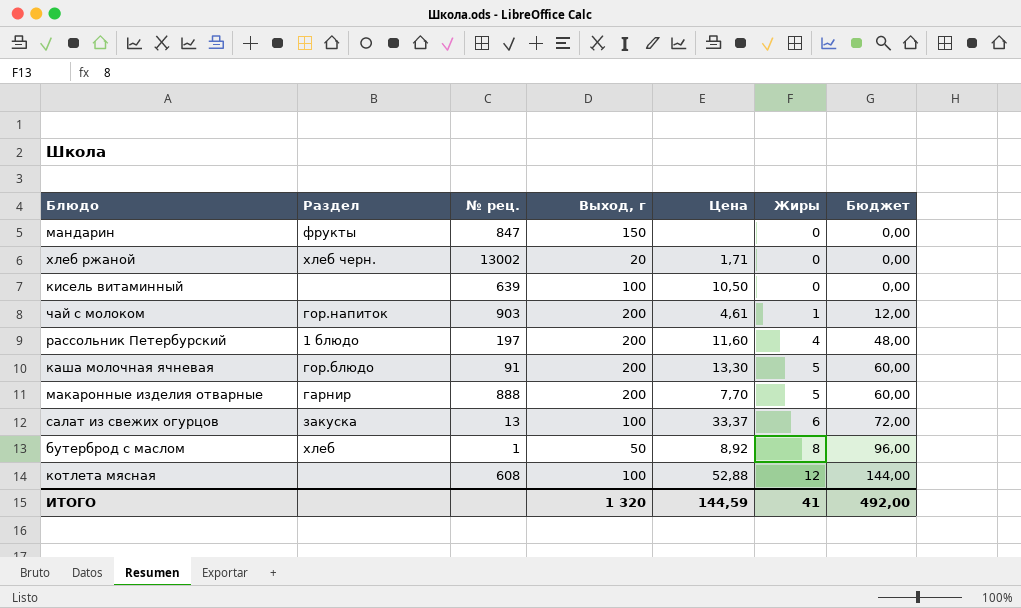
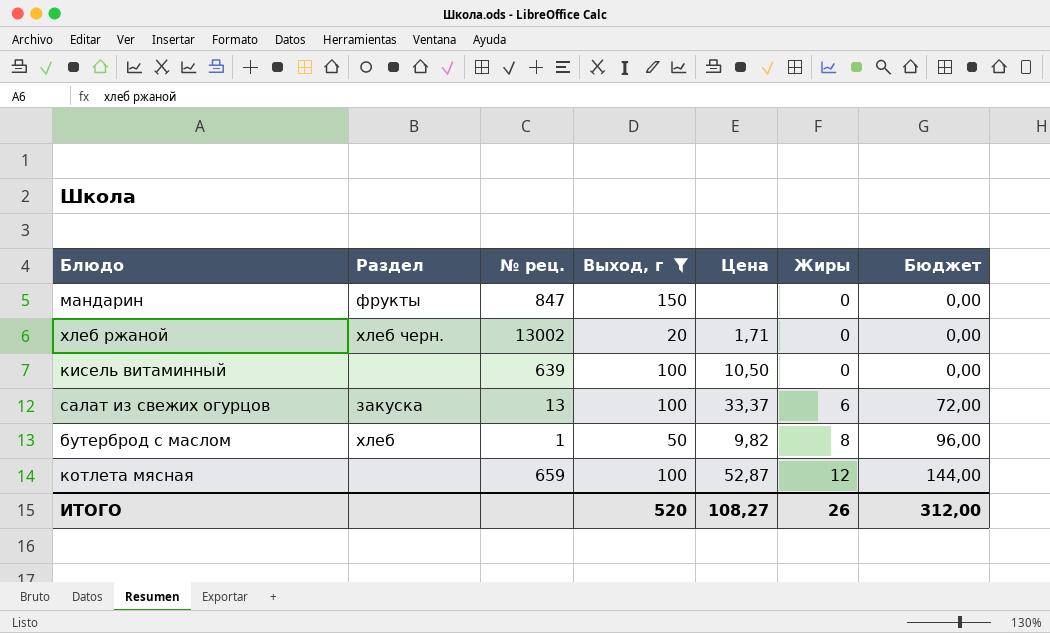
filter: none -> Выход, г != 200
бутерброд с маслом | Цена: 8,92 -> 9,82
котлета мясная | № рец.: 608 -> 659
котлета мясная | Цена: 52,88 -> 52,87
ИТОГО | Выход, г: 1 320 -> 520
ИТОГО | Цена: 144,59 -> 108,27
ИТОГО | Жиры: 41 -> 26
ИТОГО | Бюджет: 492,00 -> 312,00

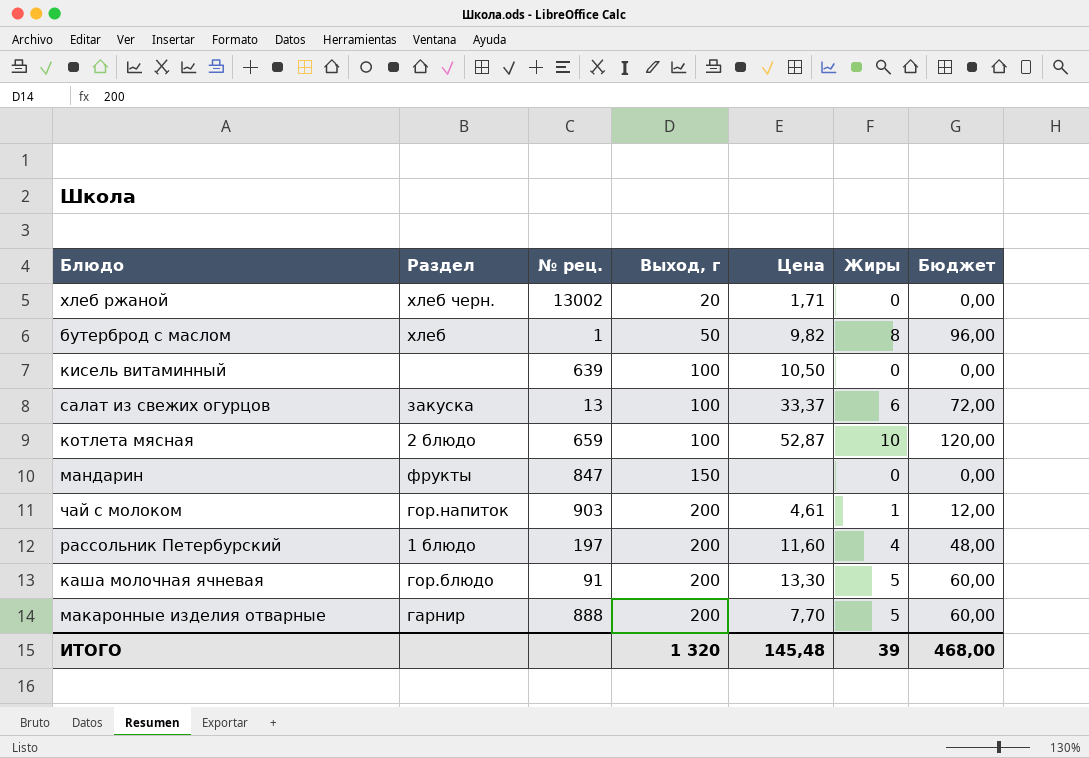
filter: Выход, г != 200 -> none
row order: Жиры ascending -> Выход, г ascending
котлета мясная | Раздел: none -> 2 блюдо
котлета мясная | Жиры: 12 -> 10
котлета мясная | Бюджет: 144,00 -> 120,00
ИТОГО | Выход, г: 520 -> 1 320
ИТОГО | Цена: 108,27 -> 145,48
ИТОГО | Жиры: 26 -> 39
ИТОГО | Бюджет: 312,00 -> 468,00

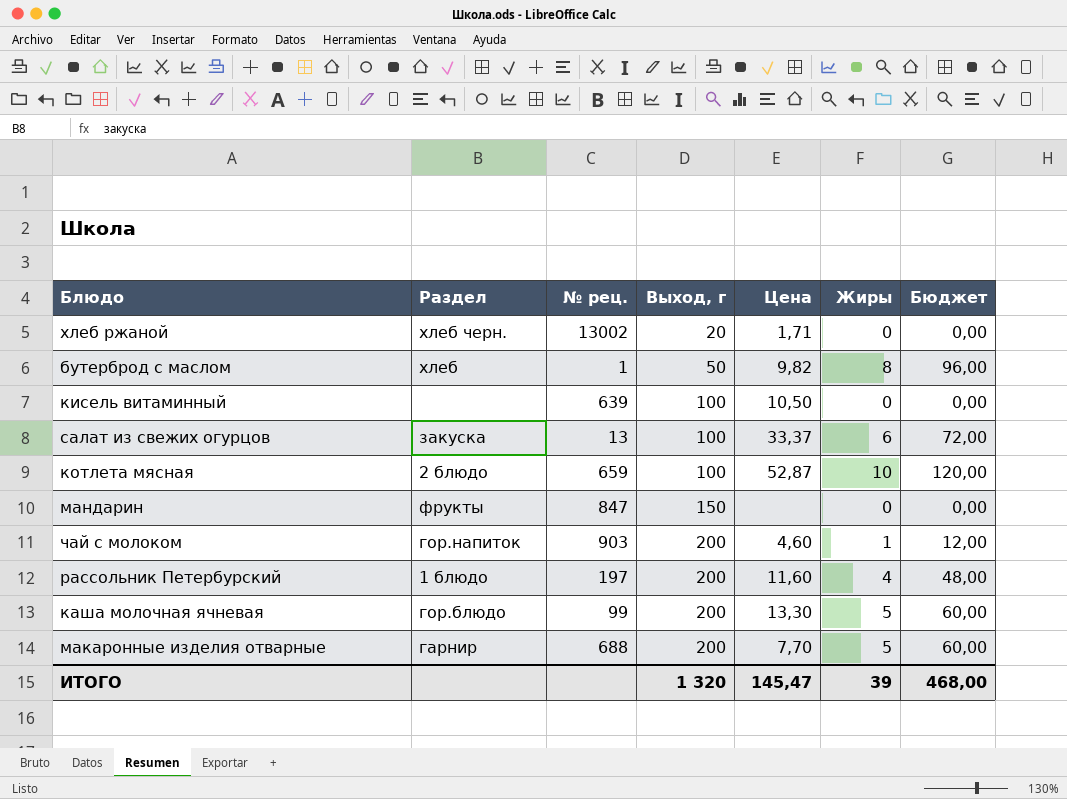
чай с молоком | Цена: 4,61 -> 4,60
каша молочная ячневая | № рец.: 91 -> 99
макаронные изделия отварные | № рец.: 888 -> 688
ИТОГО | Цена: 145,48 -> 145,47

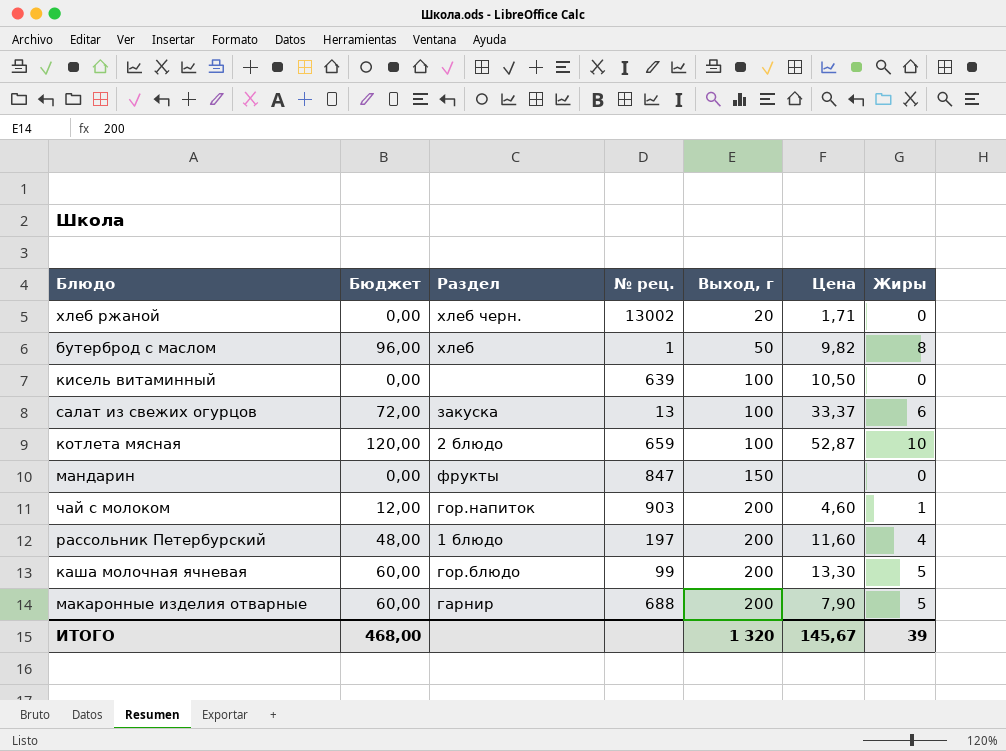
column Бюджет | position: 7 -> 2
макаронные изделия отварные | Цена: 7,70 -> 7,90
ИТОГО | Цена: 145,47 -> 145,67

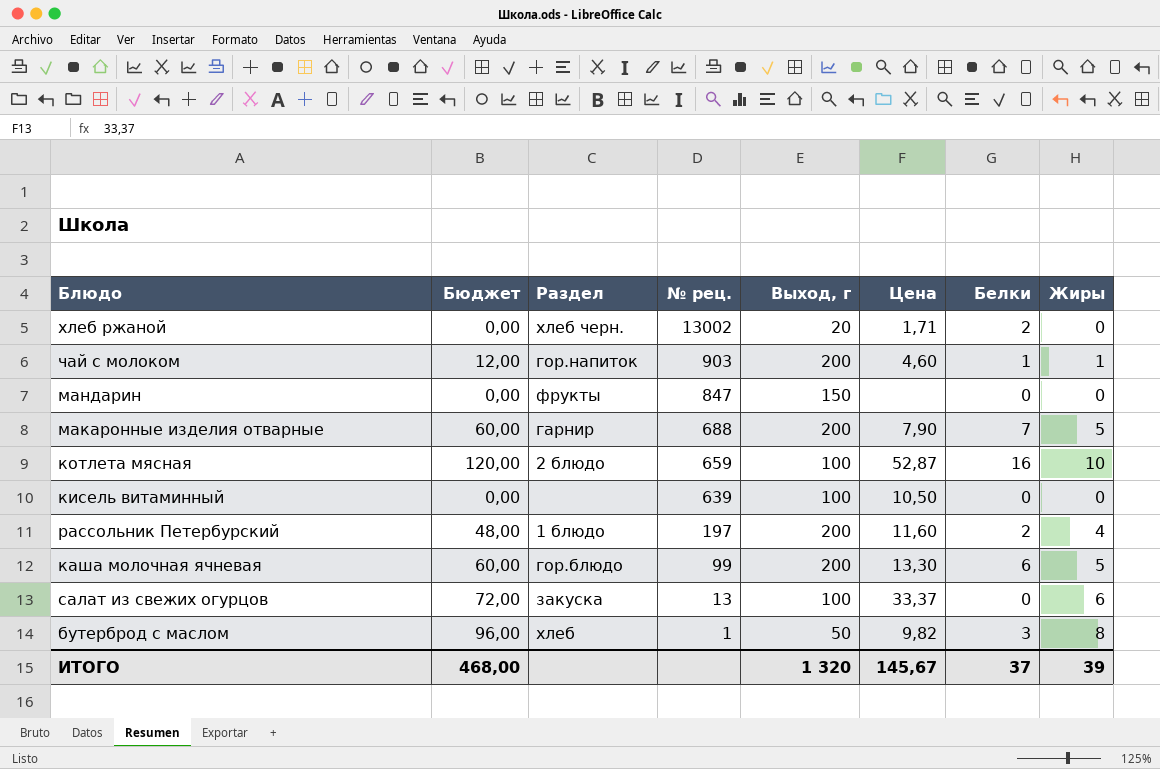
row order: Выход, г ascending -> № рец. descending
column Белки | position: none -> 7

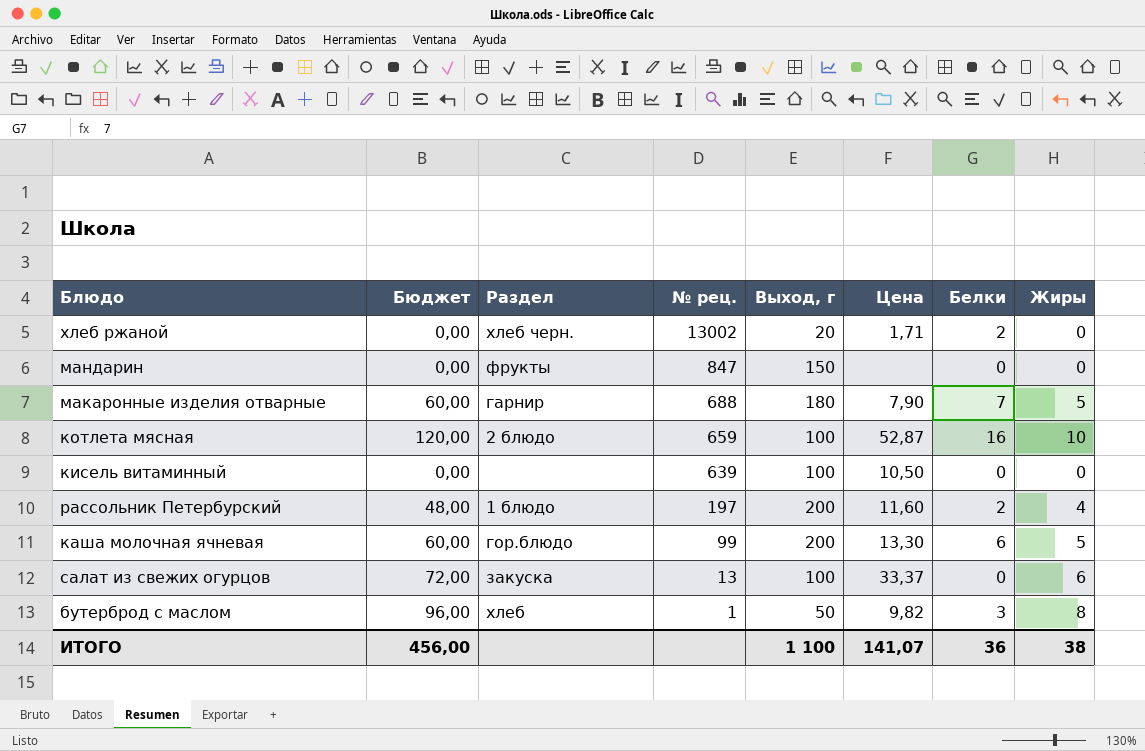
row чай с молоком: 12,00 | гор.напиток | 903 | 200 | 4,60 | 1 | 1 -> none
макаронные изделия отварные | Выход, г: 200 -> 180
ИТОГО | Бюджет: 468,00 -> 456,00
ИТОГО | Выход, г: 1 320 -> 1 100
ИТОГО | Цена: 145,67 -> 141,07
ИТОГО | Белки: 37 -> 36
ИТОГО | Жиры: 39 -> 38

